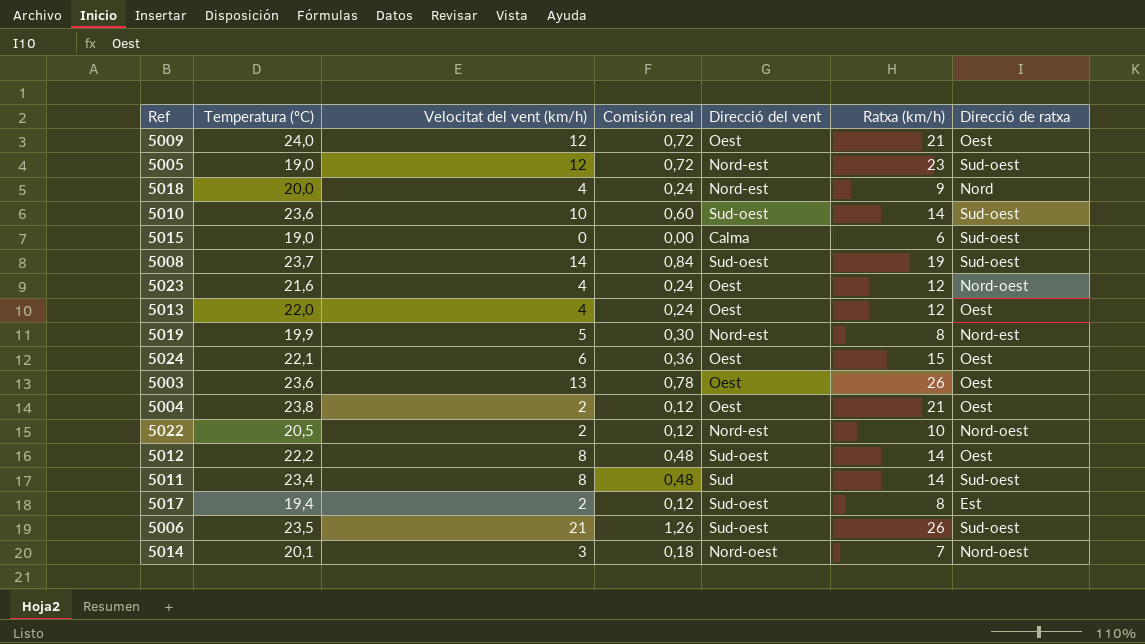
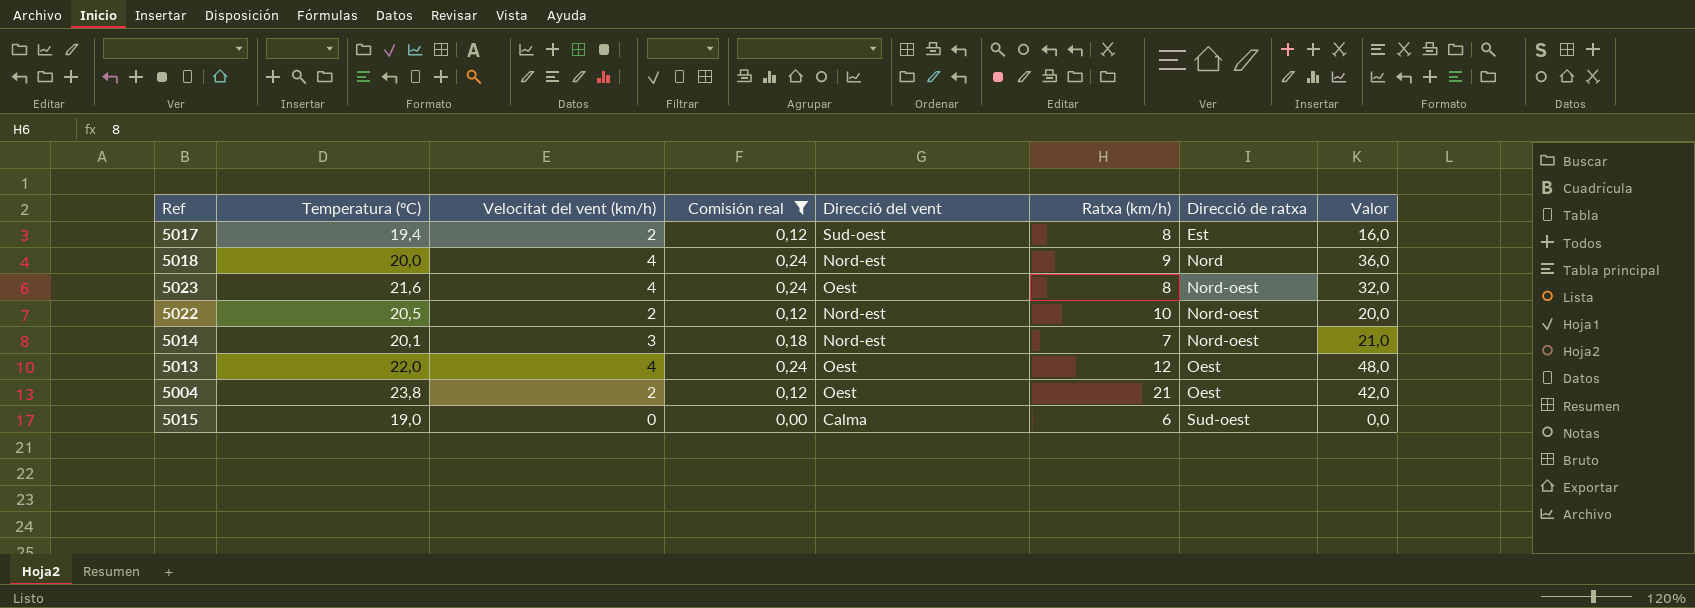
filter: none -> Comisión real <= 0,24
row order: none -> Direcció de ratxa ascending
column Valor | formula: none -> [Velocitat del vent (km/h)] * [Ratxa (km/h)]
5023 | Ratxa (km/h): 12 -> 8
5014 | Direcció del vent: Nord-oest -> Nord-est

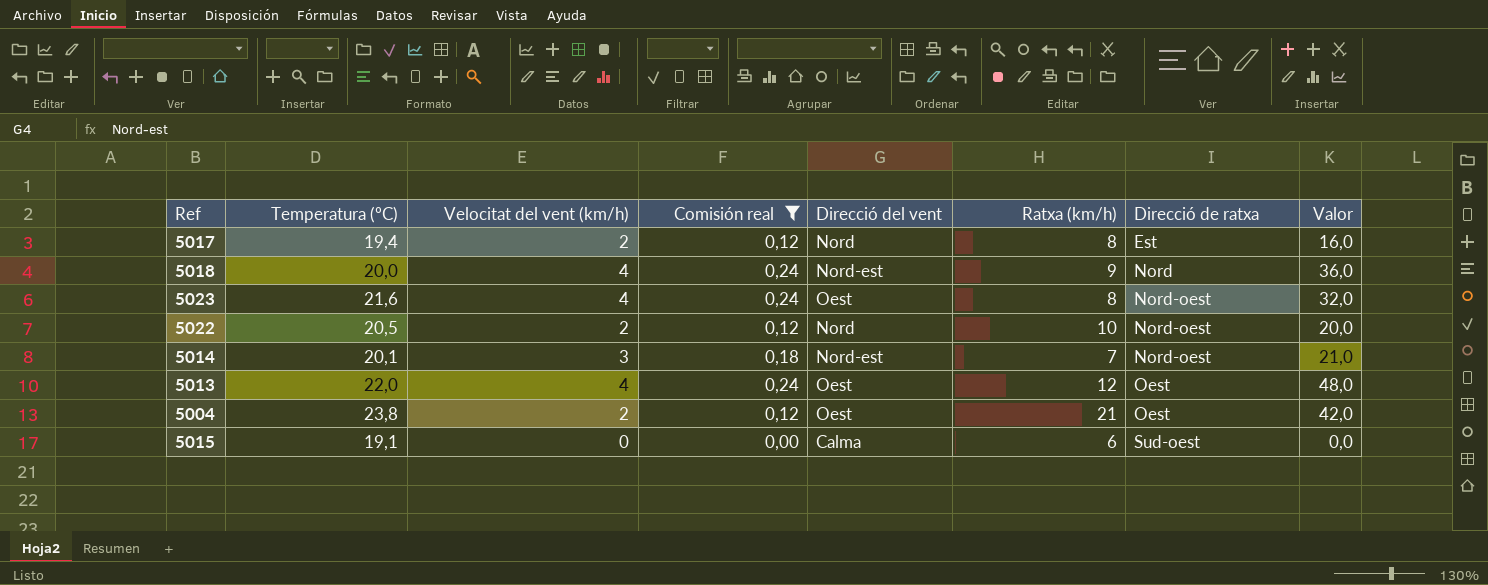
5017 | Direcció del vent: Sud-oest -> Nord
5022 | Direcció del vent: Nord-est -> Nord
5015 | Temperatura (ºC): 19,0 -> 19,1

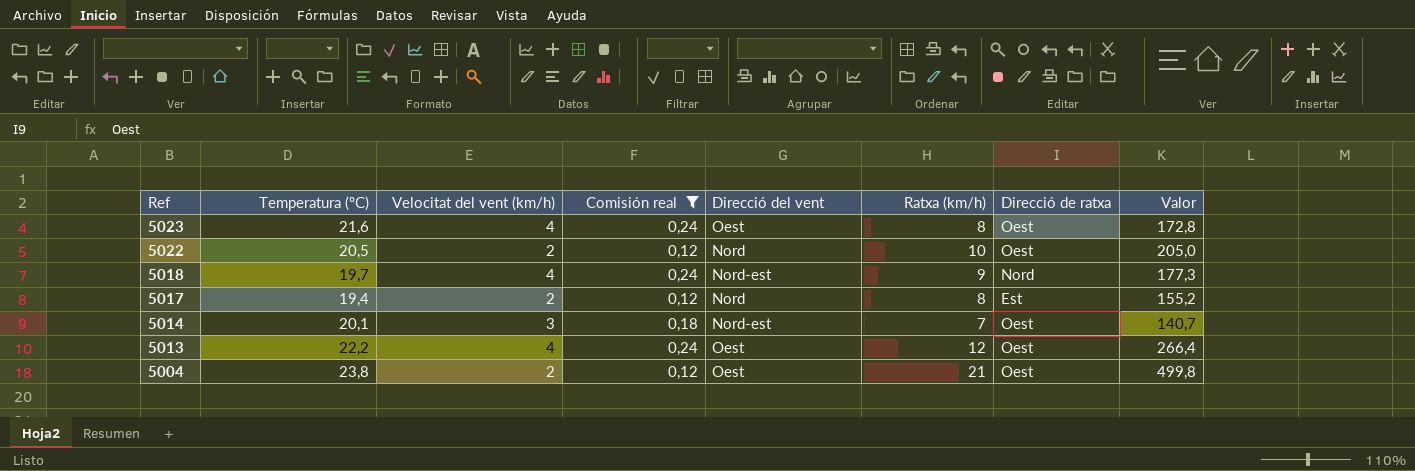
row order: Direcció de ratxa ascending -> Ref descending
column Valor | formula: [Velocitat del vent (km/h)] * [Ratxa (km/h)] -> [Temperatura (ºC)] * [Ratxa (km/h)]
row 5015: 19,1 | 0 | 0,00 | Calma | 6 | Sud-oest | 0,0 -> none
5023 | Direcció de ratxa: Nord-oest -> Oest
5022 | Direcció de ratxa: Nord-oest -> Oest
5018 | Temperatura (ºC): 20,0 -> 19,7
5014 | Direcció de ratxa: Nord-oest -> Oest
5013 | Temperatura (ºC): 22,0 -> 22,2

